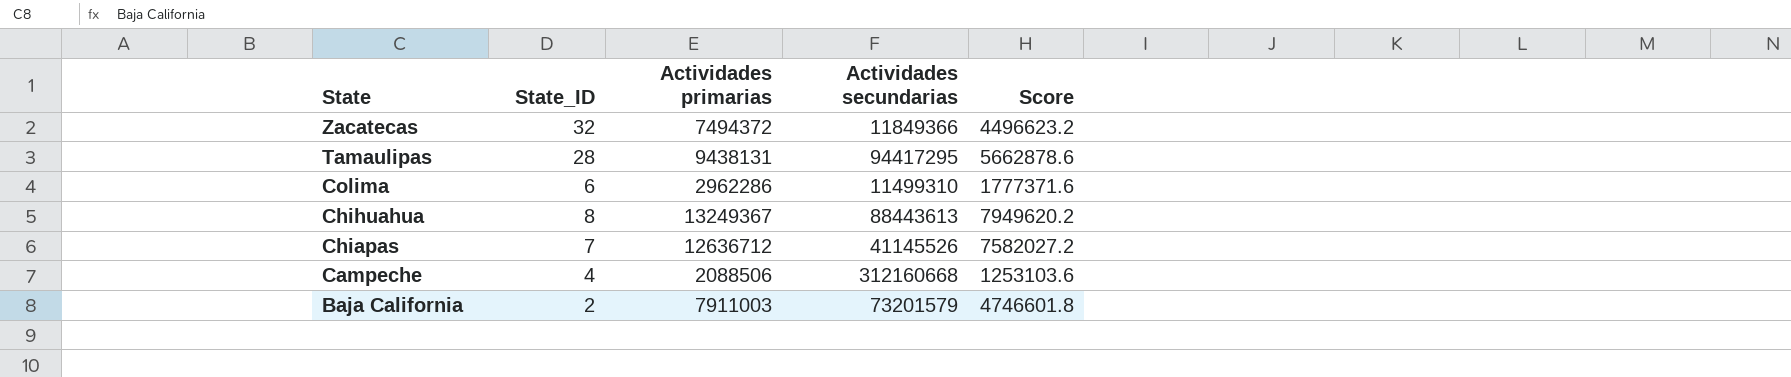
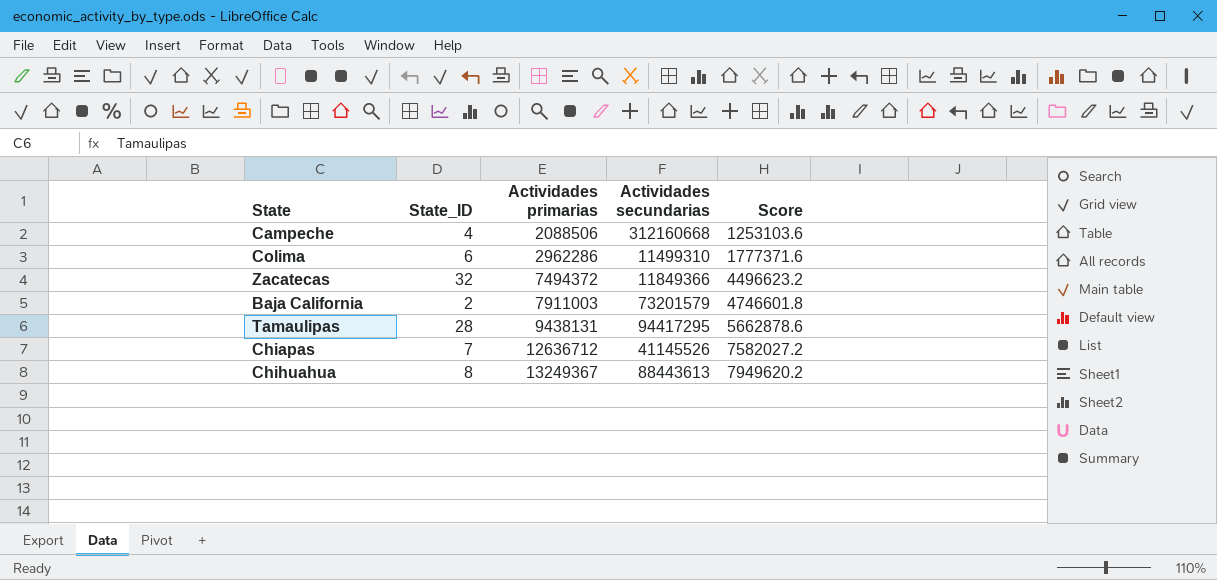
row order: State descending -> Actividades primarias ascending

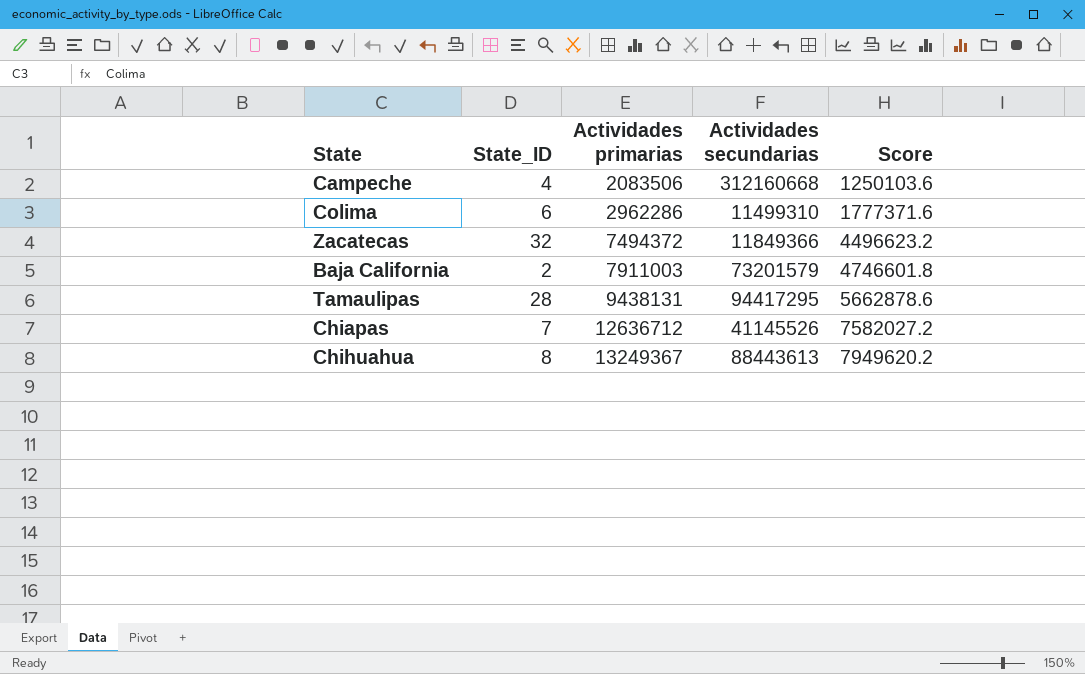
Campeche | Actividades primarias: 2088506 -> 2083506
Campeche | Score: 1253103.6 -> 1250103.6

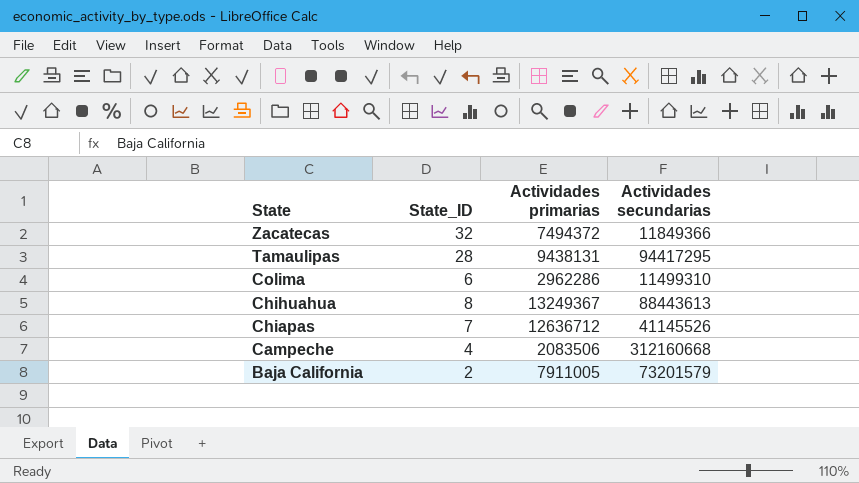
row order: Actividades primarias ascending -> State descending
column Score | formula: [Actividades primarias] * 0.6 -> none
Baja California | Actividades primarias: 7911003 -> 7911005

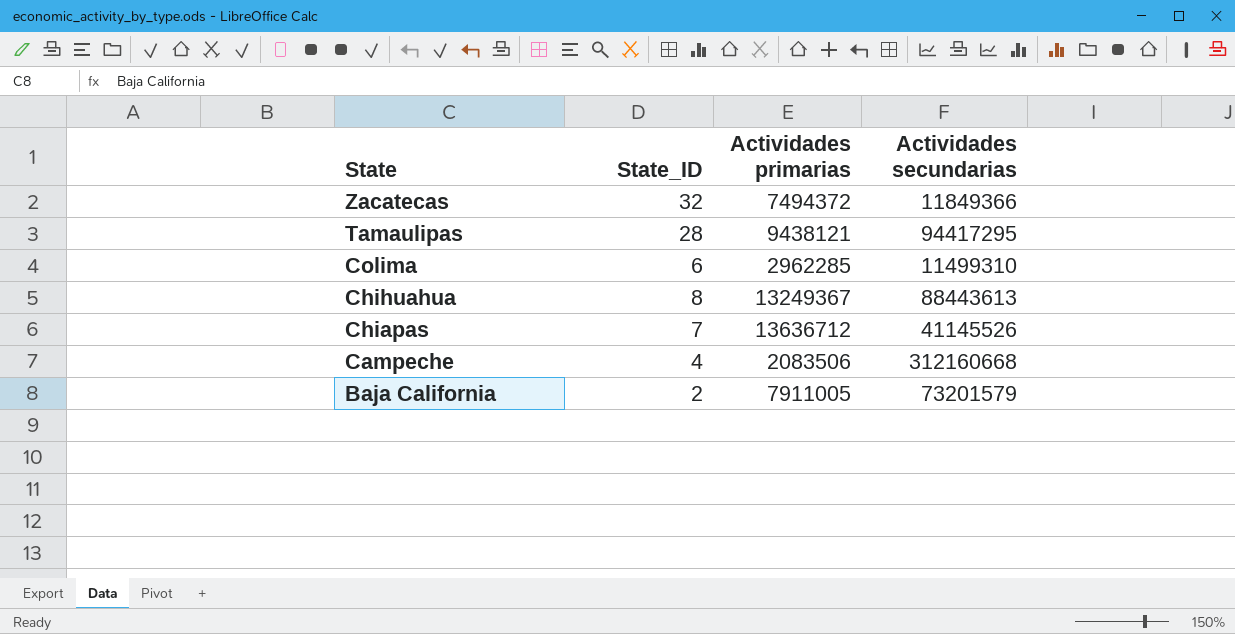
Tamaulipas | Actividades primarias: 9438131 -> 9438121
Colima | Actividades primarias: 2962286 -> 2962285
Chiapas | Actividades primarias: 12636712 -> 13636712

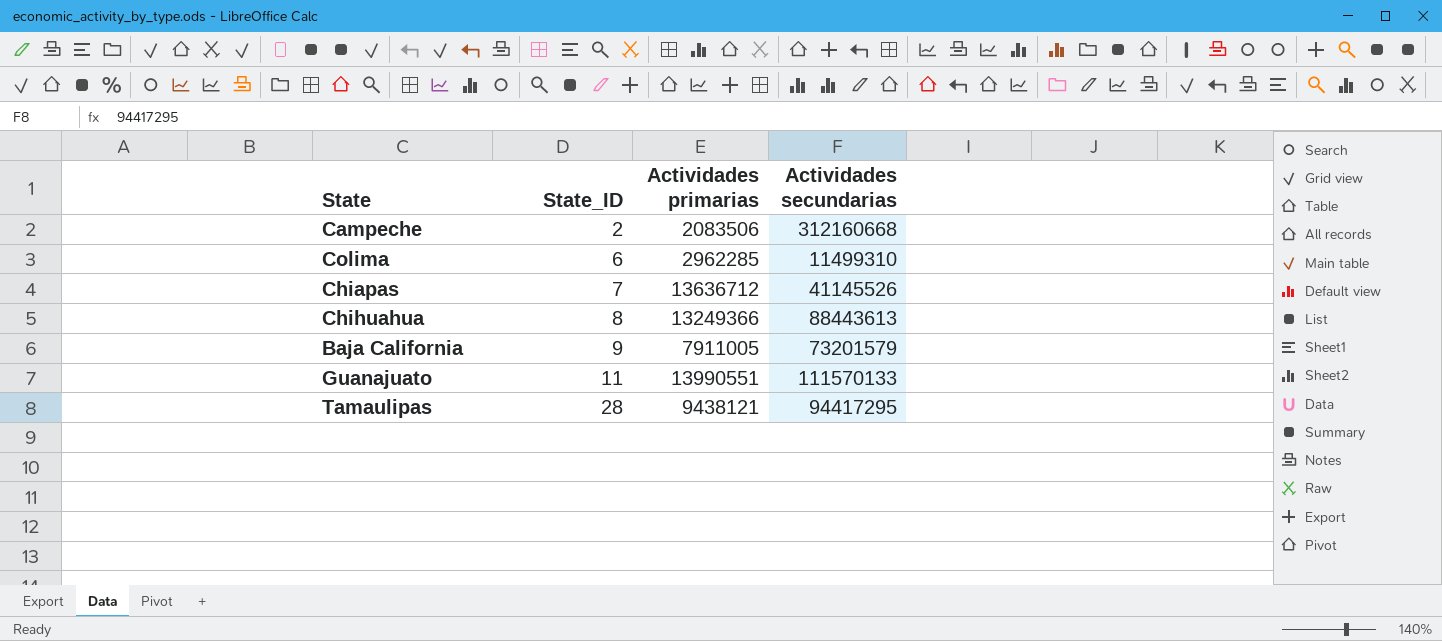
row order: State descending -> State_ID ascending
row Zacatecas: 32 | 7494372 | 11849366 -> none
Campeche | State_ID: 4 -> 2
Chihuahua | Actividades primarias: 13249367 -> 13249366
Baja California | State_ID: 2 -> 9
row Guanajuato: none -> 11 | 13990551 | 111570133

